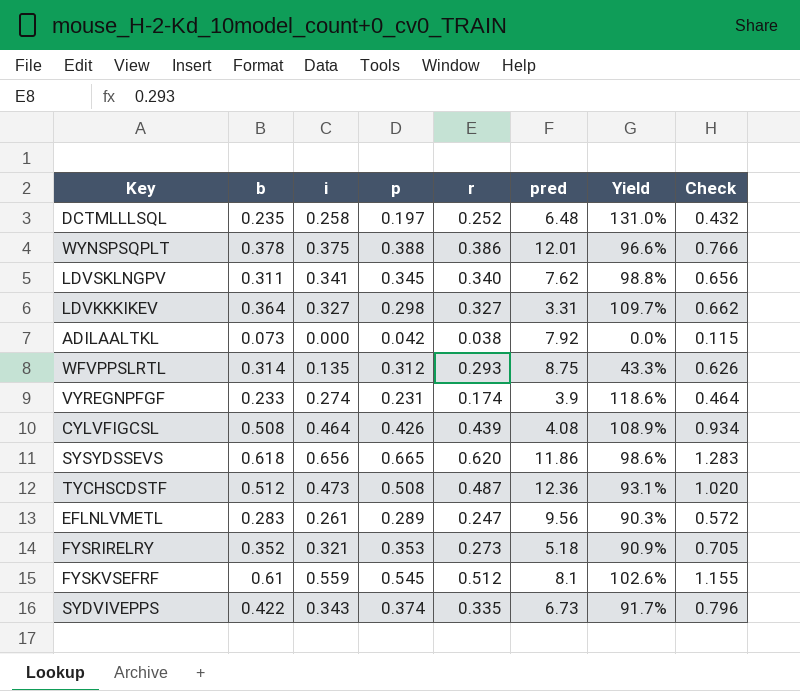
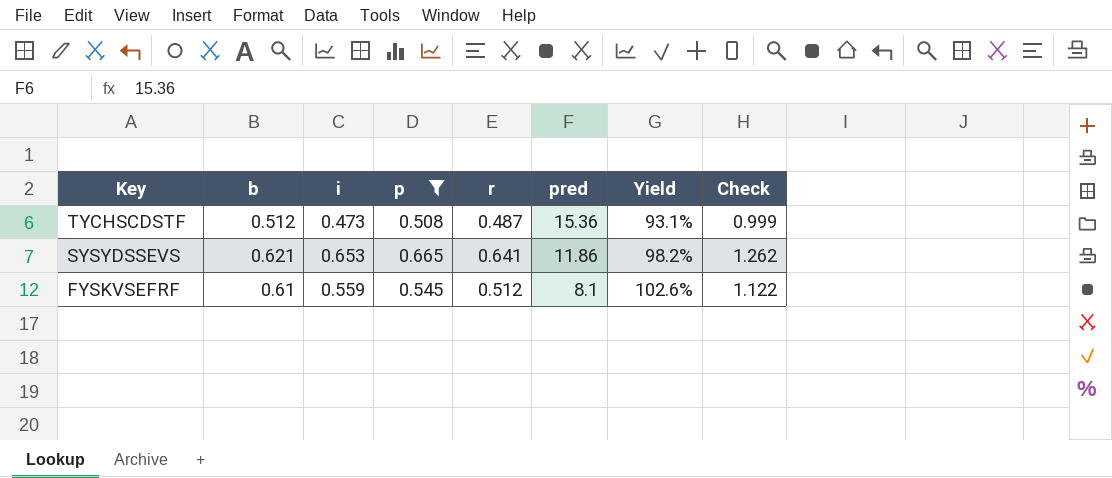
filter: none -> p >= 0.508
row order: none -> Key descending
column Check | formula: [b] + [p] -> [b] + [r]
TYCHSCDSTF | pred: 12.36 -> 15.36
SYSYDSSEVS | b: 0.618 -> 0.621
SYSYDSSEVS | i: 0.656 -> 0.653
SYSYDSSEVS | r: 0.620 -> 0.641
SYSYDSSEVS | Yield: 98.6% -> 98.2%

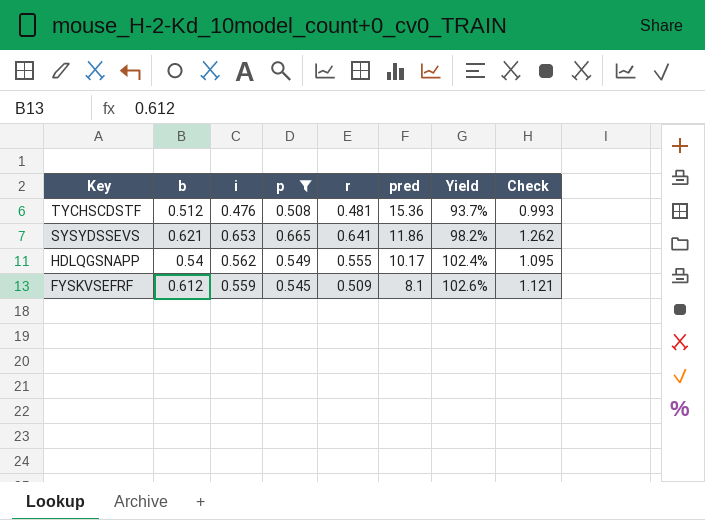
TYCHSCDSTF | i: 0.473 -> 0.476
TYCHSCDSTF | r: 0.487 -> 0.481
TYCHSCDSTF | Yield: 93.1% -> 93.7%
TYCHSCDSTF | Check: 0.999 -> 0.993
row HDLQGSNAPP: none -> 0.54 | 0.562 | 0.549 | 0.555 | 10.17 | 102.4% | 1.095
FYSKVSEFRF | b: 0.61 -> 0.612
FYSKVSEFRF | r: 0.512 -> 0.509
FYSKVSEFRF | Check: 1.122 -> 1.121

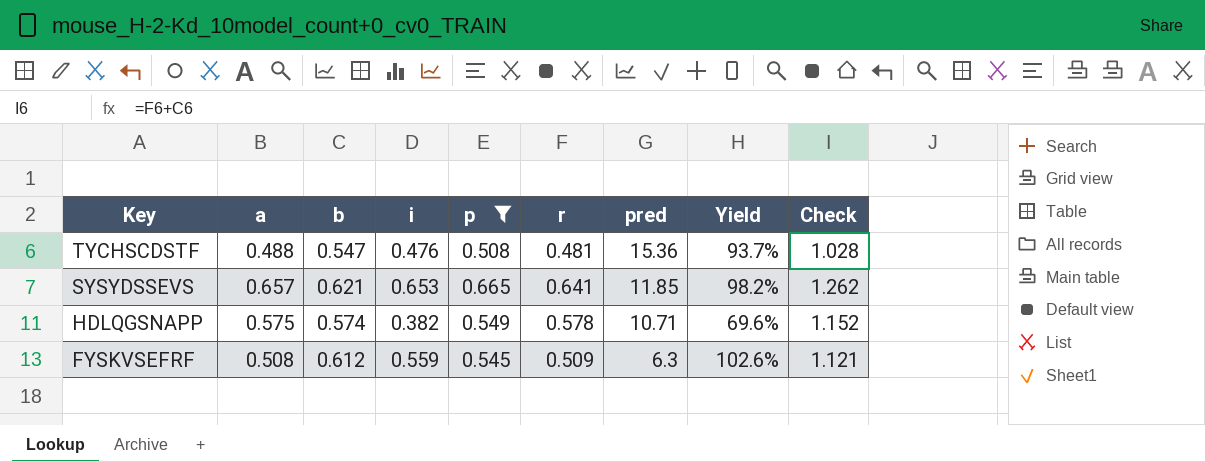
column a | position: none -> 2
TYCHSCDSTF | b: 0.512 -> 0.547
TYCHSCDSTF | Check: 0.993 -> 1.028
SYSYDSSEVS | pred: 11.86 -> 11.85
HDLQGSNAPP | b: 0.54 -> 0.574
HDLQGSNAPP | i: 0.562 -> 0.382
HDLQGSNAPP | r: 0.555 -> 0.578
HDLQGSNAPP | pred: 10.17 -> 10.71
HDLQGSNAPP | Yield: 102.4% -> 69.6%
HDLQGSNAPP | Check: 1.095 -> 1.152
FYSKVSEFRF | pred: 8.1 -> 6.3

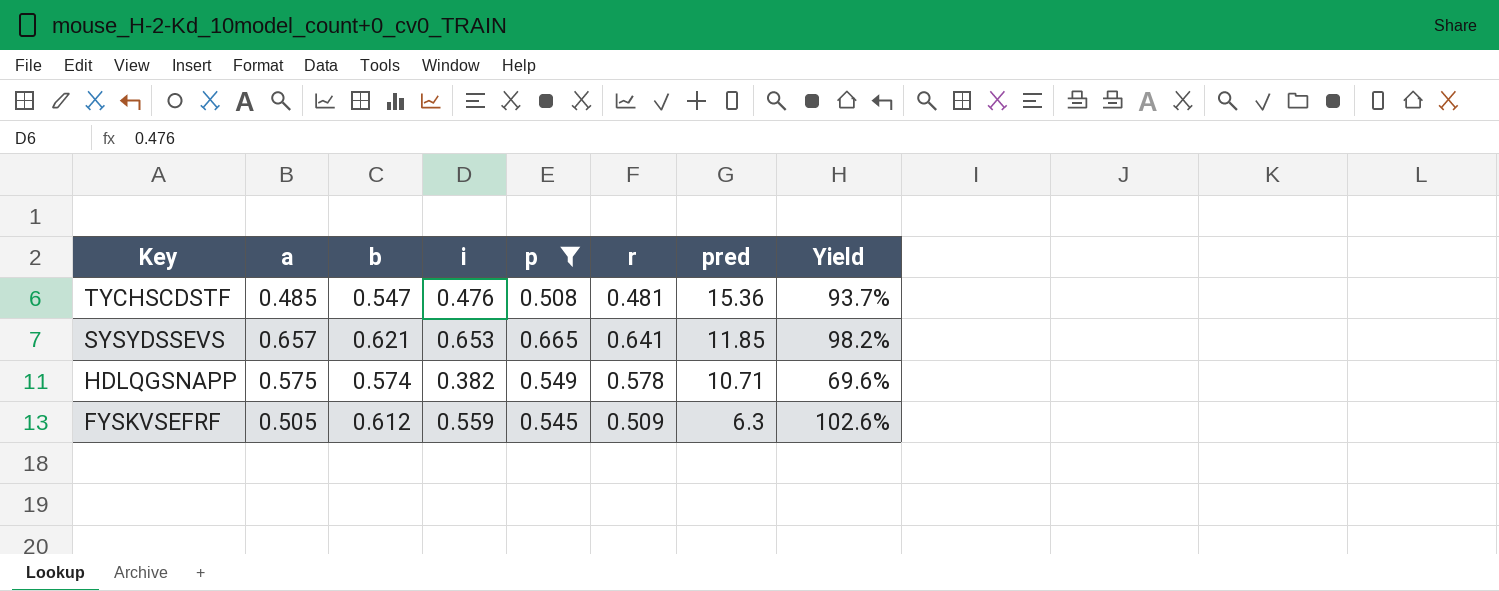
column Check | formula: [b] + [r] -> none
TYCHSCDSTF | a: 0.488 -> 0.485
FYSKVSEFRF | a: 0.508 -> 0.505

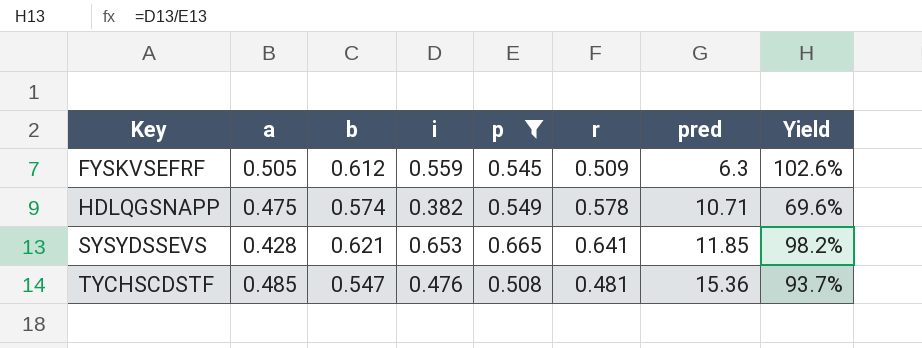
row order: Key descending -> Key ascending
HDLQGSNAPP | a: 0.575 -> 0.475
SYSYDSSEVS | a: 0.657 -> 0.428

